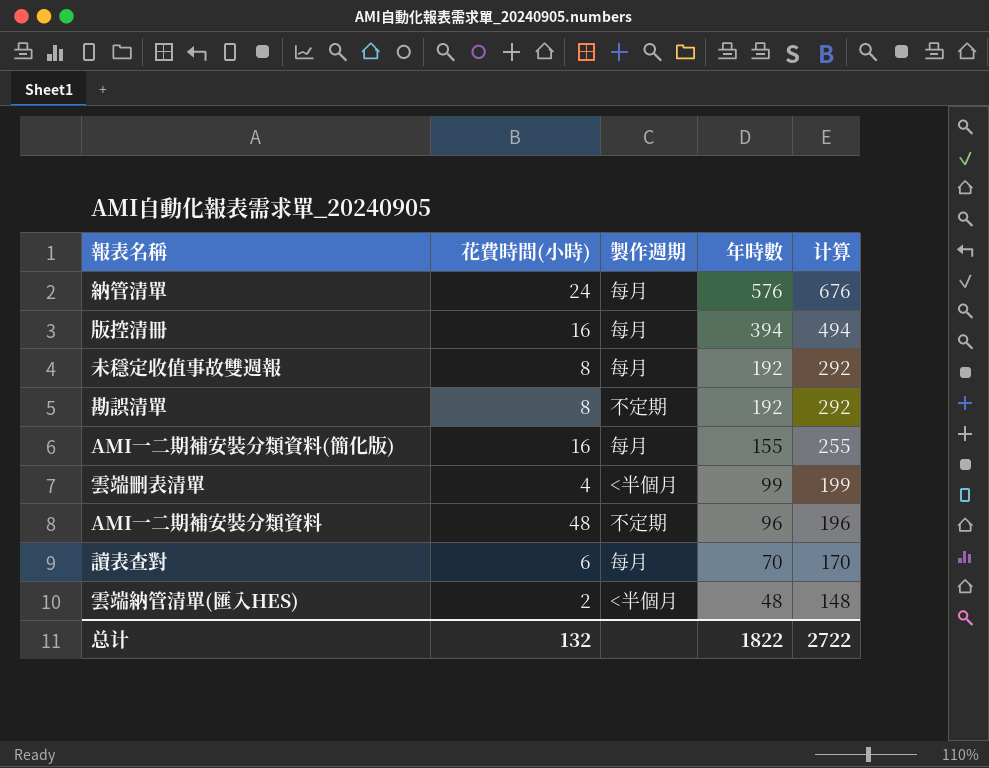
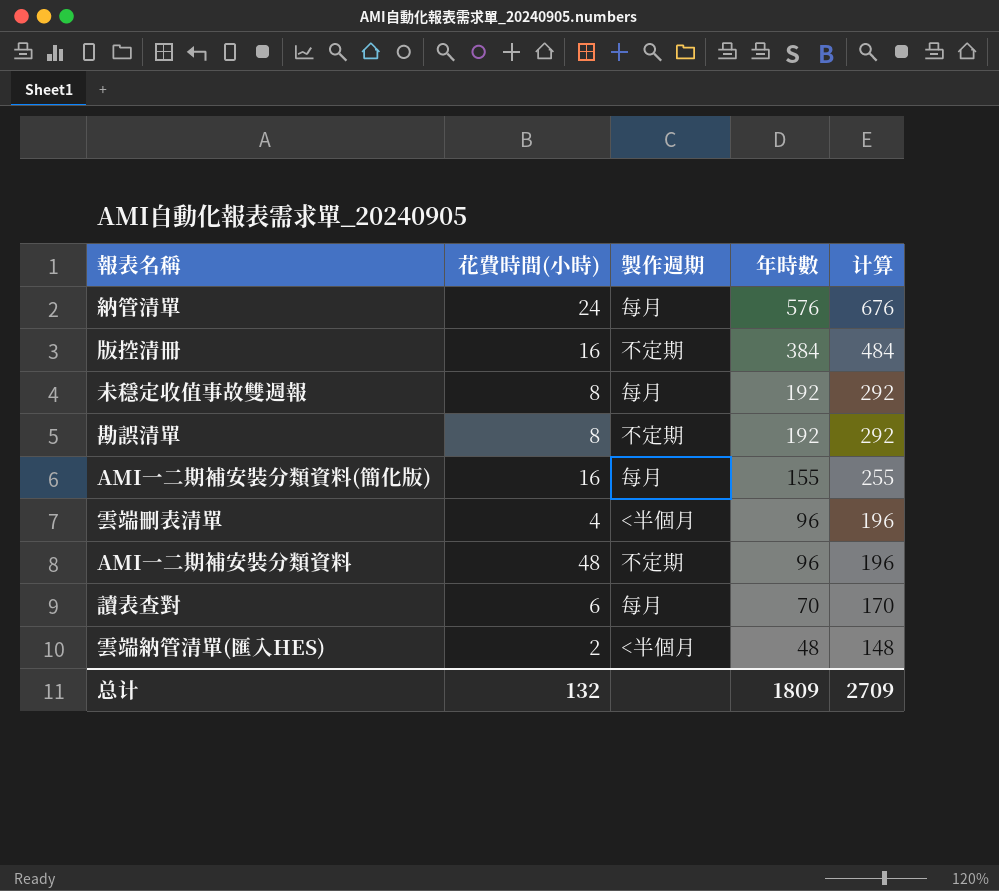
版控清冊 | 製作週期: 每月 -> 不定期
版控清冊 | 年時數: 394 -> 384
版控清冊 | 计算: 494 -> 484
雲端刪表清單 | 年時數: 99 -> 96
雲端刪表清單 | 计算: 199 -> 196
总计 | 年時數: 1822 -> 1809
总计 | 计算: 2722 -> 2709

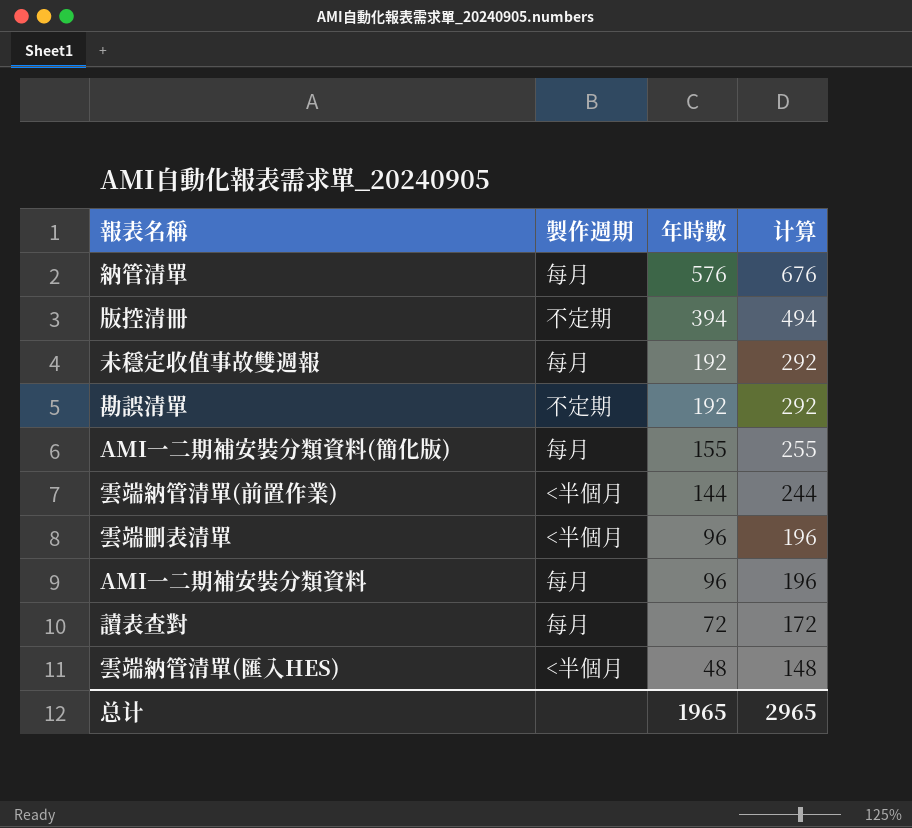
column 花費時間(小時) | position: 2 -> none
版控清冊 | 年時數: 384 -> 394
版控清冊 | 计算: 484 -> 494
row 雲端納管清單(前置作業): none -> <半個月 | 144 | 244
AMI一二期補安裝分類資料 | 製作週期: 不定期 -> 每月
讀表查對 | 年時數: 70 -> 72
讀表查對 | 计算: 170 -> 172
总计 | 年時數: 1809 -> 1965
总计 | 计算: 2709 -> 2965

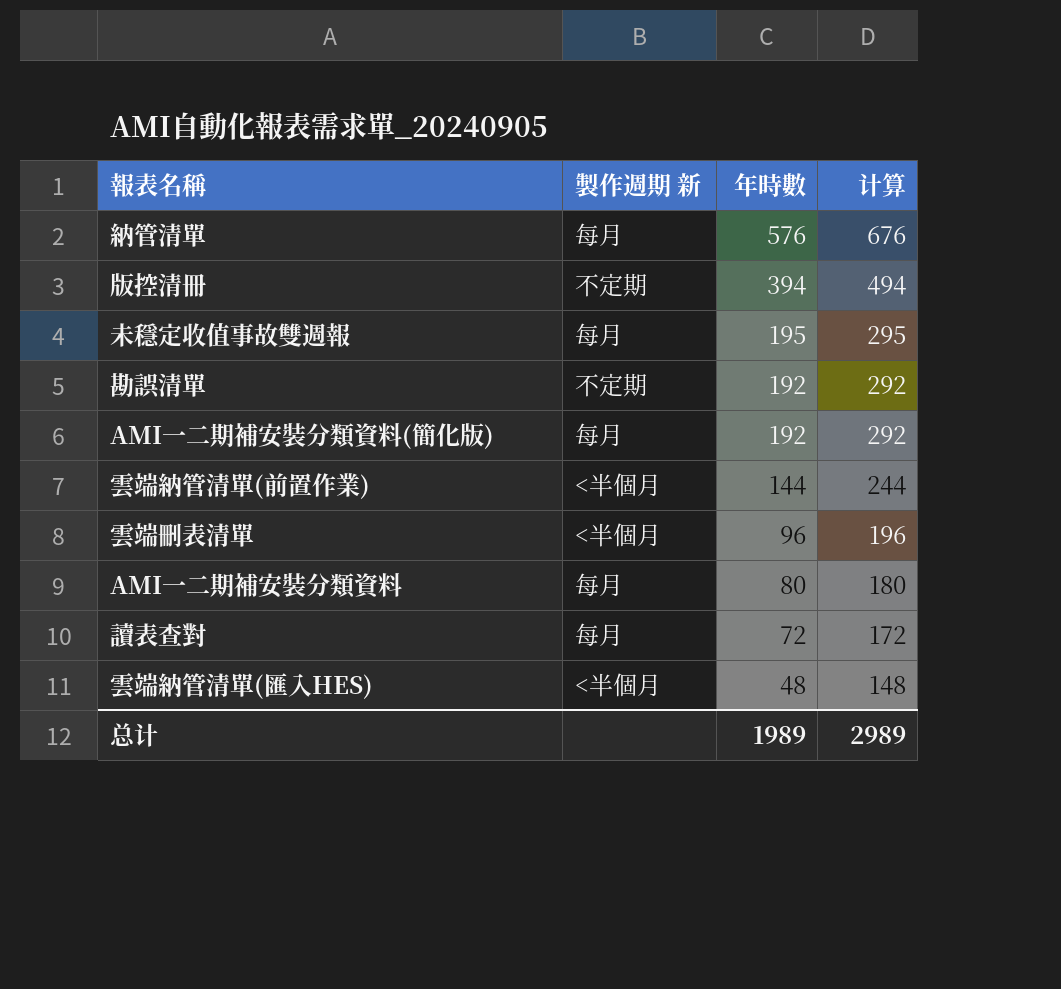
column name: 製作週期 -> 製作週期 新
未穩定收值事故雙週報 | 年時數: 192 -> 195
未穩定收值事故雙週報 | 计算: 292 -> 295
AMI一二期補安裝分類資料(簡化版) | 年時數: 155 -> 192
AMI一二期補安裝分類資料(簡化版) | 计算: 255 -> 292
AMI一二期補安裝分類資料 | 年時數: 96 -> 80
AMI一二期補安裝分類資料 | 计算: 196 -> 180
总计 | 年時數: 1965 -> 1989
总计 | 计算: 2965 -> 2989

